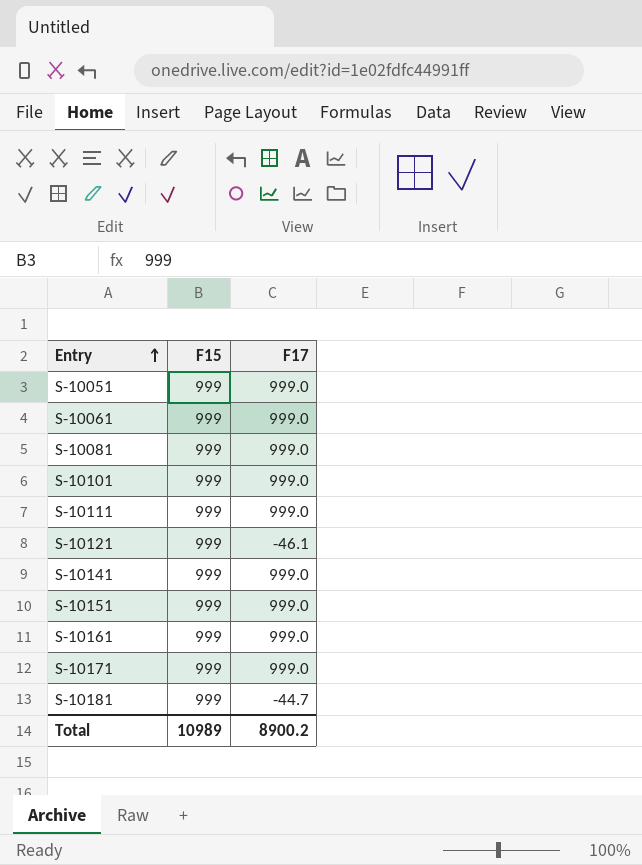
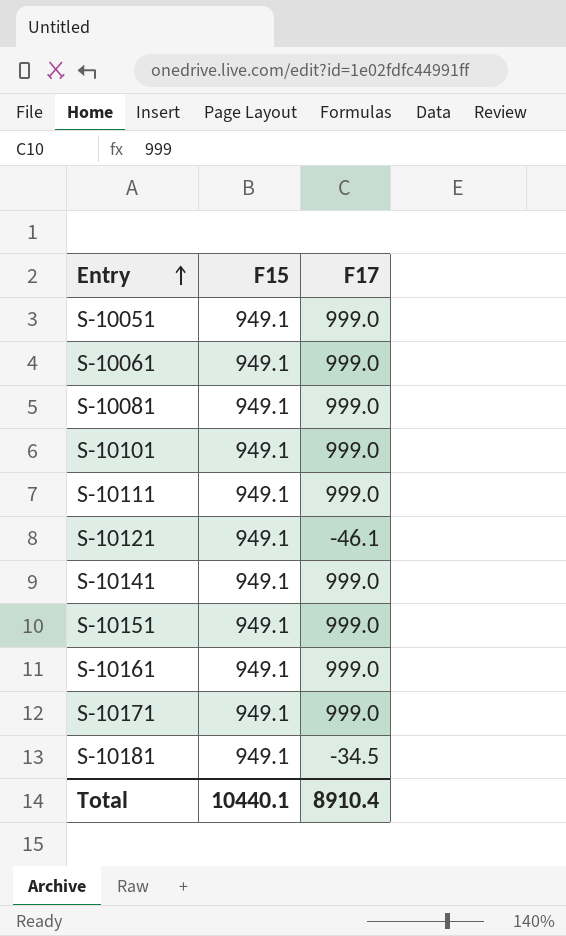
S-10051 | F15: 999 -> 949.1
S-10061 | F15: 999 -> 949.1
S-10081 | F15: 999 -> 949.1
S-10101 | F15: 999 -> 949.1
S-10111 | F15: 999 -> 949.1
S-10121 | F15: 999 -> 949.1
S-10141 | F15: 999 -> 949.1
S-10151 | F15: 999 -> 949.1
S-10161 | F15: 999 -> 949.1
S-10171 | F15: 999 -> 949.1
S-10181 | F15: 999 -> 949.1
S-10181 | F17: -44.7 -> -34.5
Total | F15: 10989 -> 10440.1
Total | F17: 8900.2 -> 8910.4

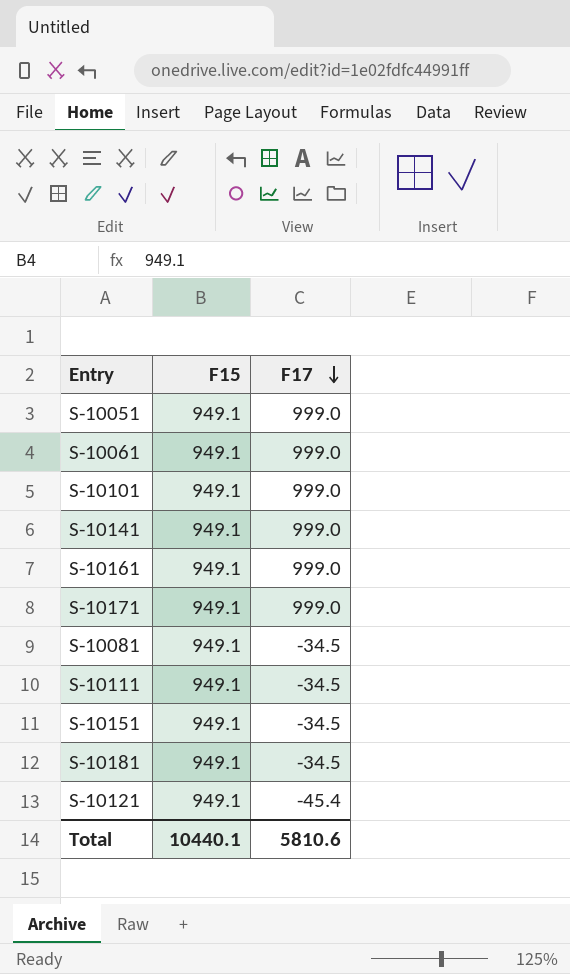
row order: Entry ascending -> F17 descending
S-10081 | F17: 999.0 -> -34.5
S-10111 | F17: 999.0 -> -34.5
S-10151 | F17: 999.0 -> -34.5
S-10121 | F17: -46.1 -> -45.4
Total | F17: 8910.4 -> 5810.6

